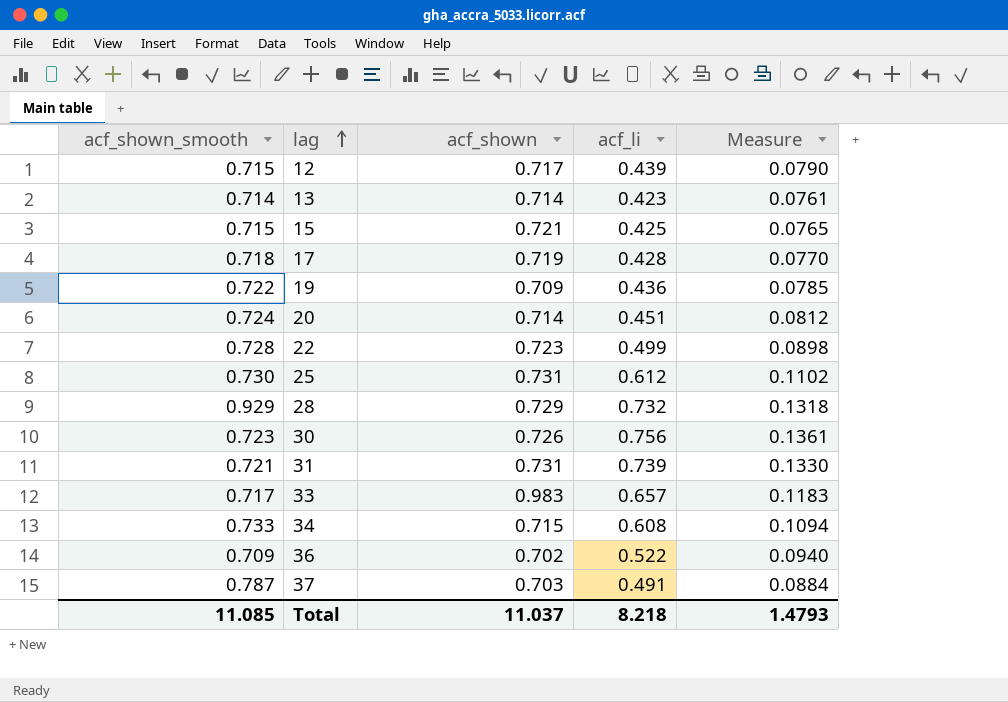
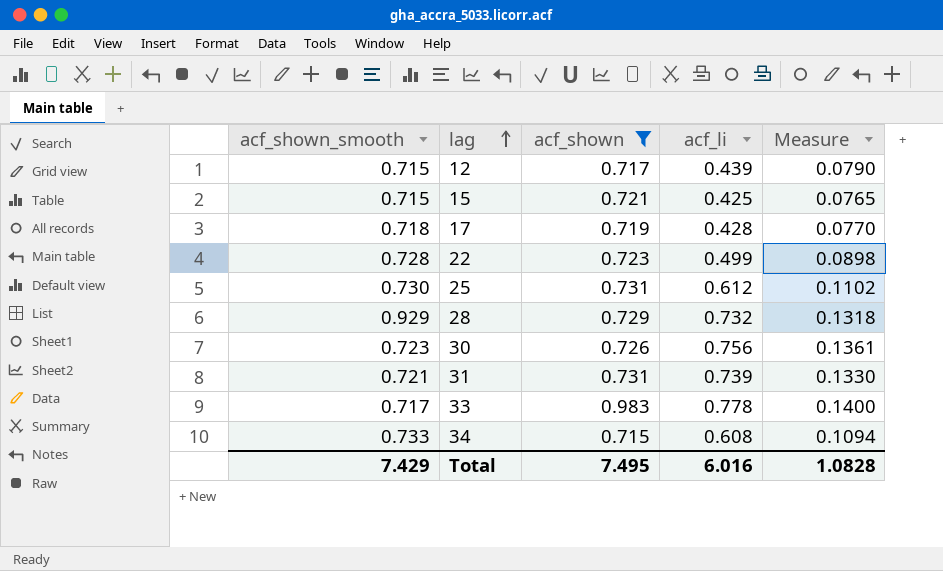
filter: none -> acf_shown >= 0.715
33 | acf_li: 0.657 -> 0.778
33 | Measure: 0.1183 -> 0.1400
Total | acf_shown_smooth: 11.085 -> 7.429
Total | acf_shown: 11.037 -> 7.495
Total | acf_li: 8.218 -> 6.016
Total | Measure: 1.4793 -> 1.0828

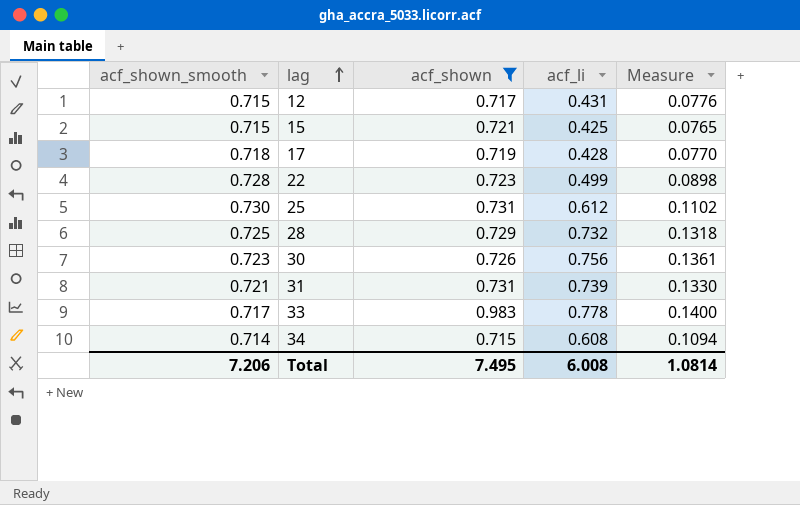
12 | acf_li: 0.439 -> 0.431
12 | Measure: 0.0790 -> 0.0776
28 | acf_shown_smooth: 0.929 -> 0.725
34 | acf_shown_smooth: 0.733 -> 0.714
Total | acf_shown_smooth: 7.429 -> 7.206
Total | acf_li: 6.016 -> 6.008
Total | Measure: 1.0828 -> 1.0814

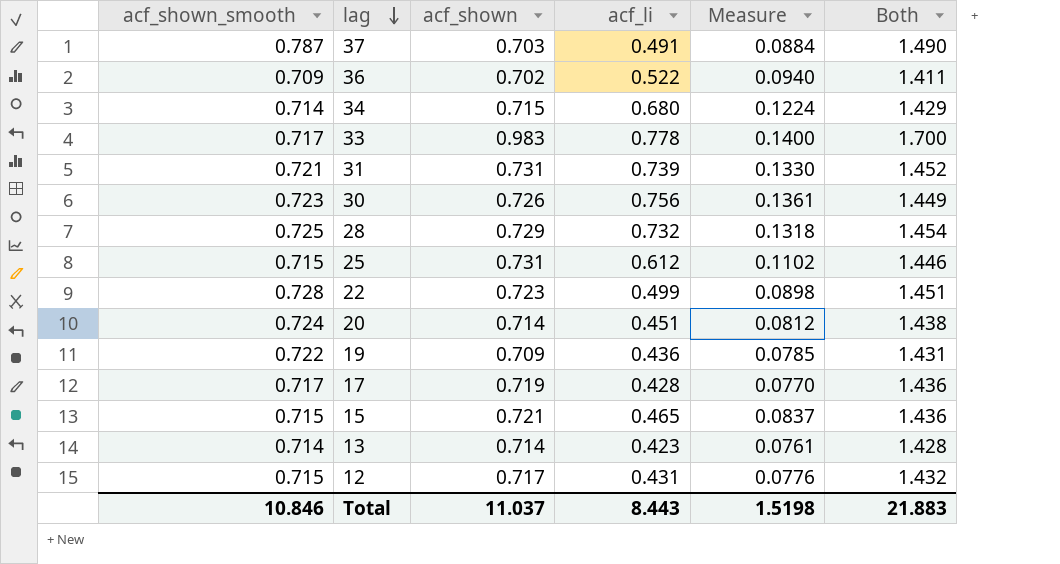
filter: acf_shown >= 0.715 -> none
row order: lag ascending -> lag descending
column Both | formula: none -> [acf_shown_smooth] + [acf_shown]
34 | acf_li: 0.608 -> 0.680
34 | Measure: 0.1094 -> 0.1224
25 | acf_shown_smooth: 0.730 -> 0.715
17 | acf_shown_smooth: 0.718 -> 0.717
15 | acf_li: 0.425 -> 0.465
15 | Measure: 0.0765 -> 0.0837
Total | acf_shown_smooth: 7.206 -> 10.846
Total | acf_shown: 7.495 -> 11.037
Total | acf_li: 6.008 -> 8.443
Total | Measure: 1.0814 -> 1.5198

